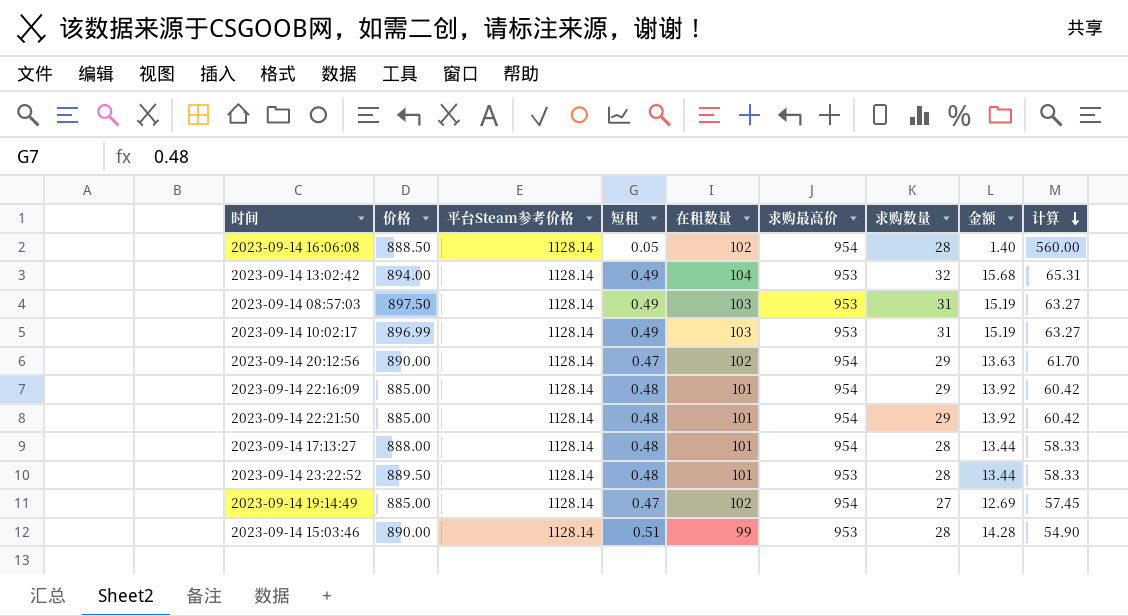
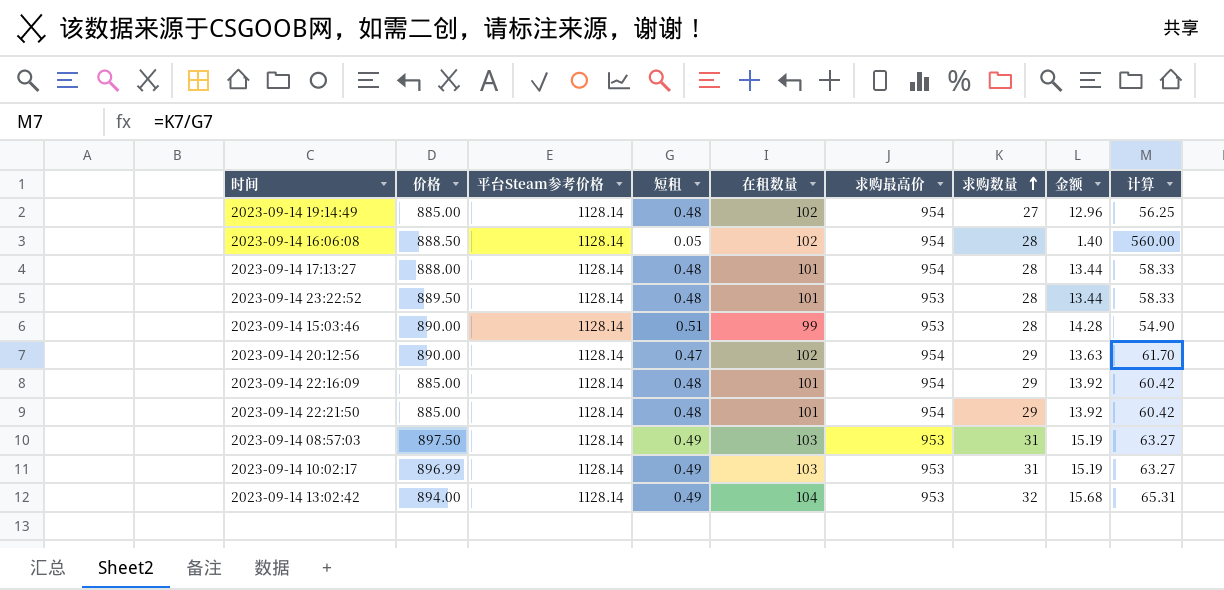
row order: 计算 descending -> 求购数量 ascending
2023-09-14 19:14:49 | 短租: 0.47 -> 0.48
2023-09-14 19:14:49 | 金额: 12.69 -> 12.96
2023-09-14 19:14:49 | 计算: 57.45 -> 56.25

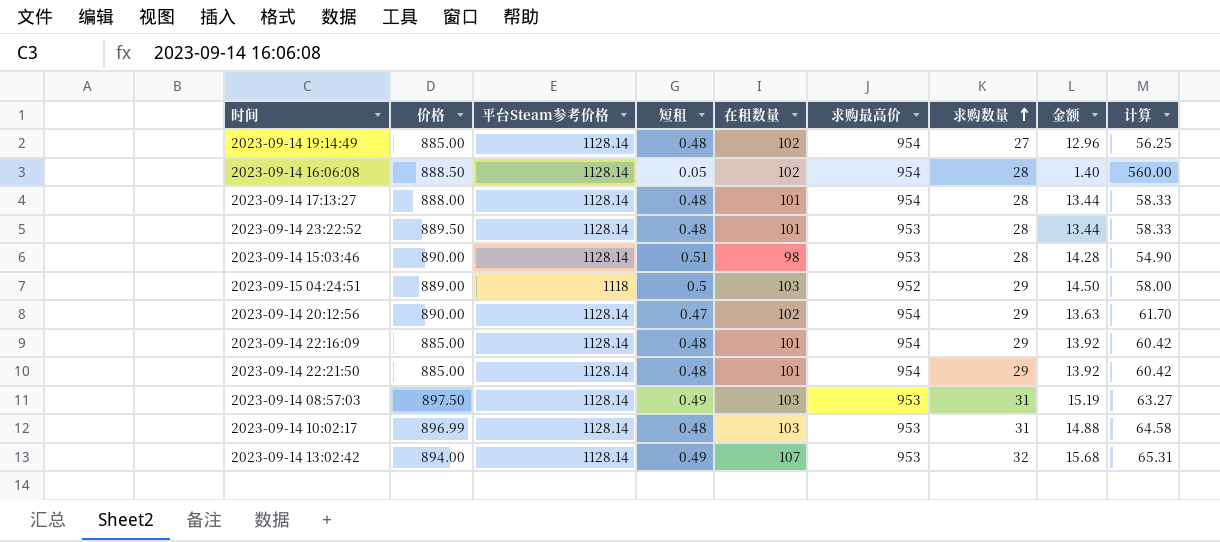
2023-09-14 15:03:46 | 在租数量: 99 -> 98
row 2023-09-15 04:24:51: none -> 889.00 | 1118 | 0.5 | 103 | 952 | 29 | 14.50 | 58.00
2023-09-14 10:02:17 | 短租: 0.49 -> 0.48
2023-09-14 10:02:17 | 金额: 15.19 -> 14.88
2023-09-14 10:02:17 | 计算: 63.27 -> 64.58
2023-09-14 13:02:42 | 在租数量: 104 -> 107

